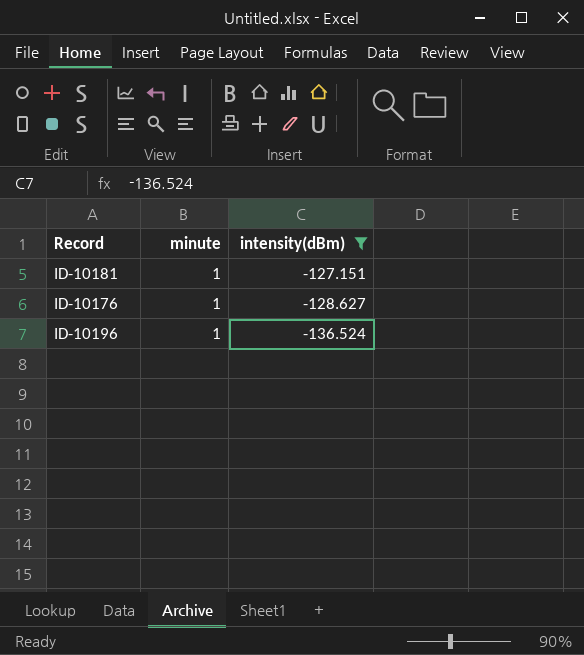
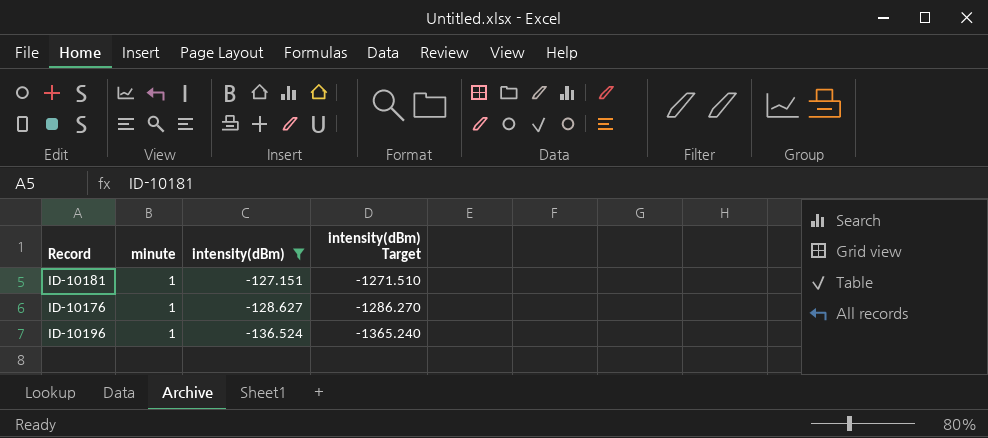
column intensity(dBm) Target | formula: none -> [intensity(dBm)] * 10

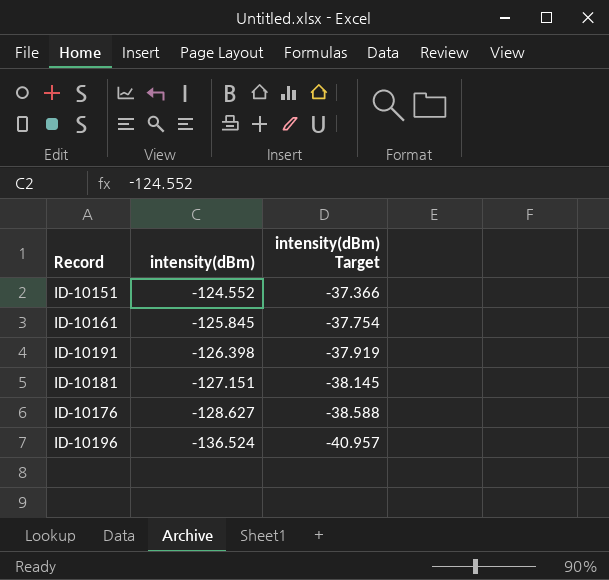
filter: intensity(dBm) <= -127.151 -> none
column minute | position: 2 -> none
column intensity(dBm) Target | formula: [intensity(dBm)] * 10 -> [intensity(dBm)] * 0.3

